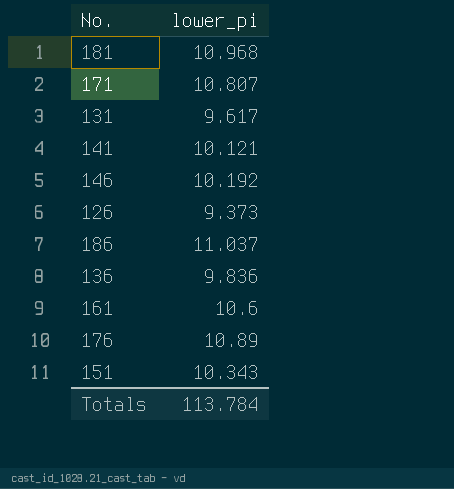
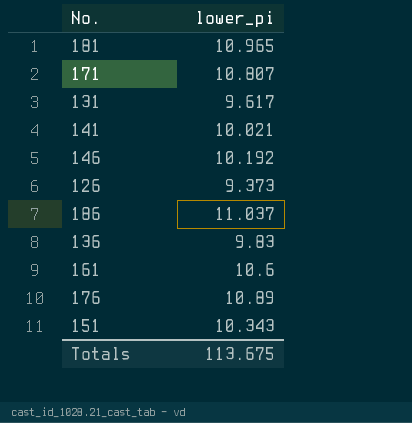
181 | lower_pi: 10.968 -> 10.965
141 | lower_pi: 10.121 -> 10.021
136 | lower_pi: 9.836 -> 9.83
Totals | lower_pi: 113.784 -> 113.675

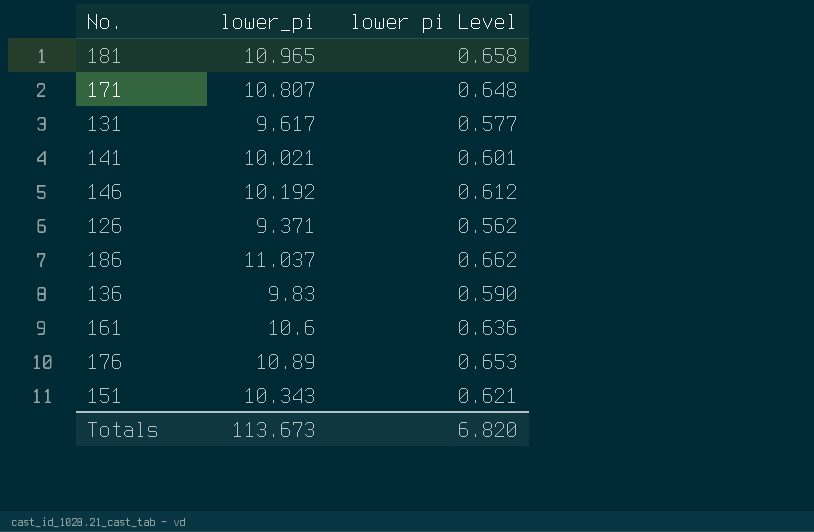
column lower pi Level | formula: none -> [lower_pi] * 0.06
126 | lower_pi: 9.373 -> 9.371
Totals | lower_pi: 113.675 -> 113.673

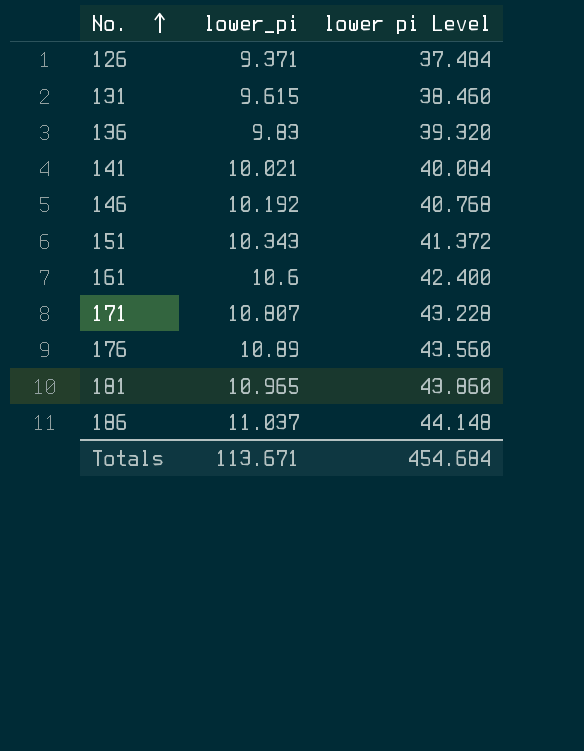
row order: none -> No. ascending
column lower pi Level | formula: [lower_pi] * 0.06 -> [lower_pi] * 4
131 | lower_pi: 9.617 -> 9.615
Totals | lower_pi: 113.673 -> 113.671
Totals | lower pi Level: 6.820 -> 454.684

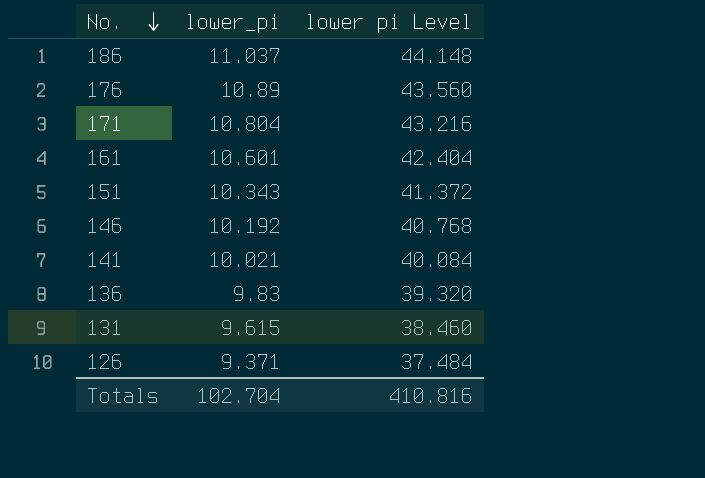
row order: No. ascending -> No. descending
row 181: 10.965 | 43.860 -> none
171 | lower_pi: 10.807 -> 10.804
171 | lower pi Level: 43.228 -> 43.216
161 | lower_pi: 10.6 -> 10.601
161 | lower pi Level: 42.400 -> 42.404
Totals | lower_pi: 113.671 -> 102.704
Totals | lower pi Level: 454.684 -> 410.816

